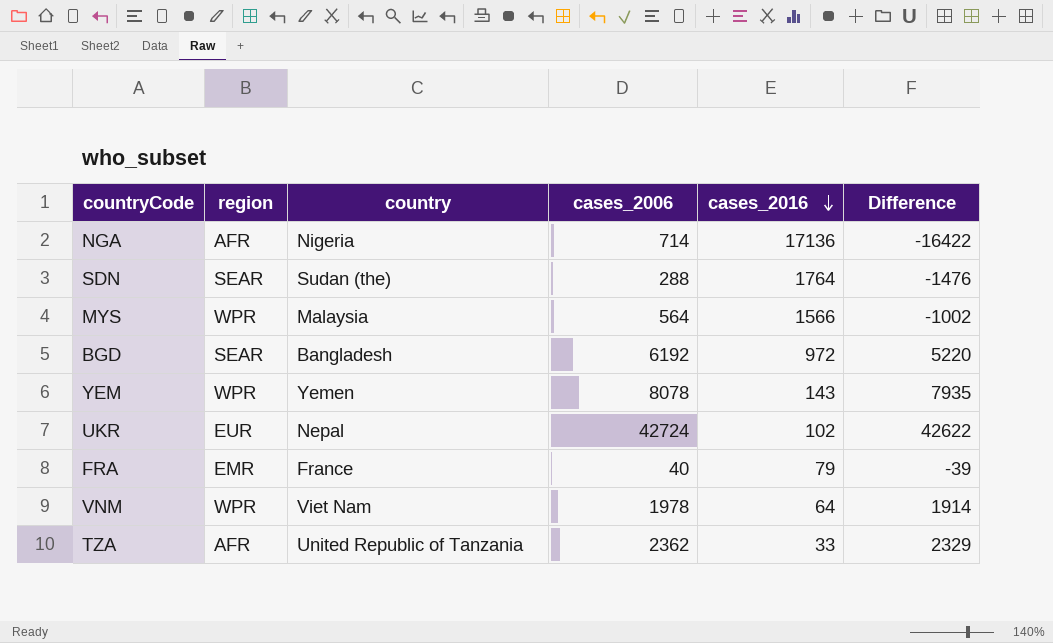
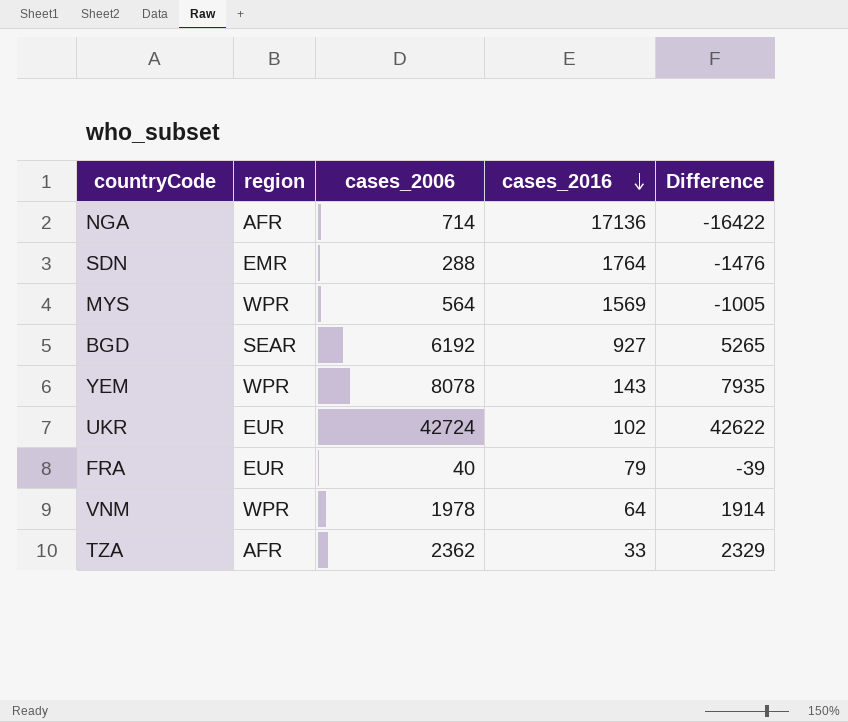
column country | position: 3 -> none
SDN | region: SEAR -> EMR
MYS | cases_2016: 1566 -> 1569
MYS | Difference: -1002 -> -1005
BGD | cases_2016: 972 -> 927
BGD | Difference: 5220 -> 5265
FRA | region: EMR -> EUR

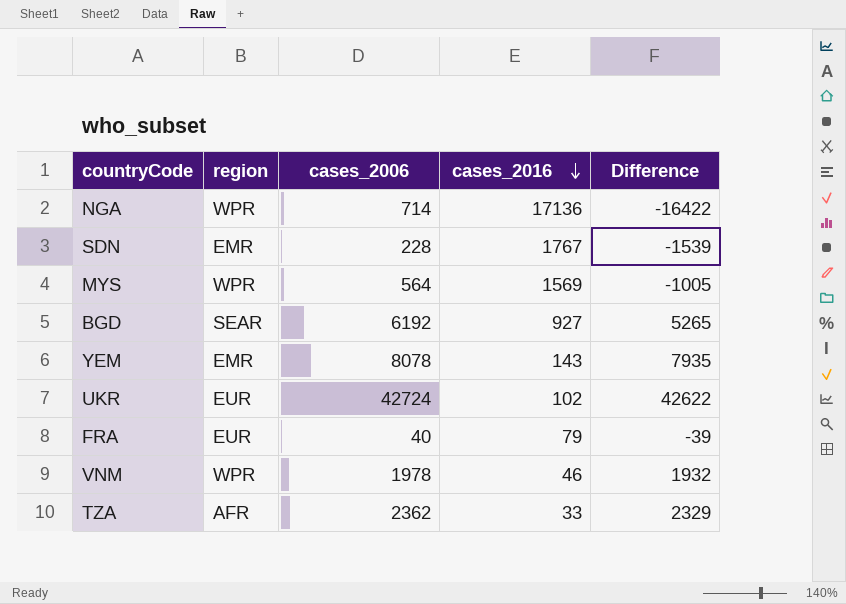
NGA | region: AFR -> WPR
SDN | cases_2006: 288 -> 228
SDN | cases_2016: 1764 -> 1767
SDN | Difference: -1476 -> -1539
YEM | region: WPR -> EMR
VNM | cases_2016: 64 -> 46
VNM | Difference: 1914 -> 1932

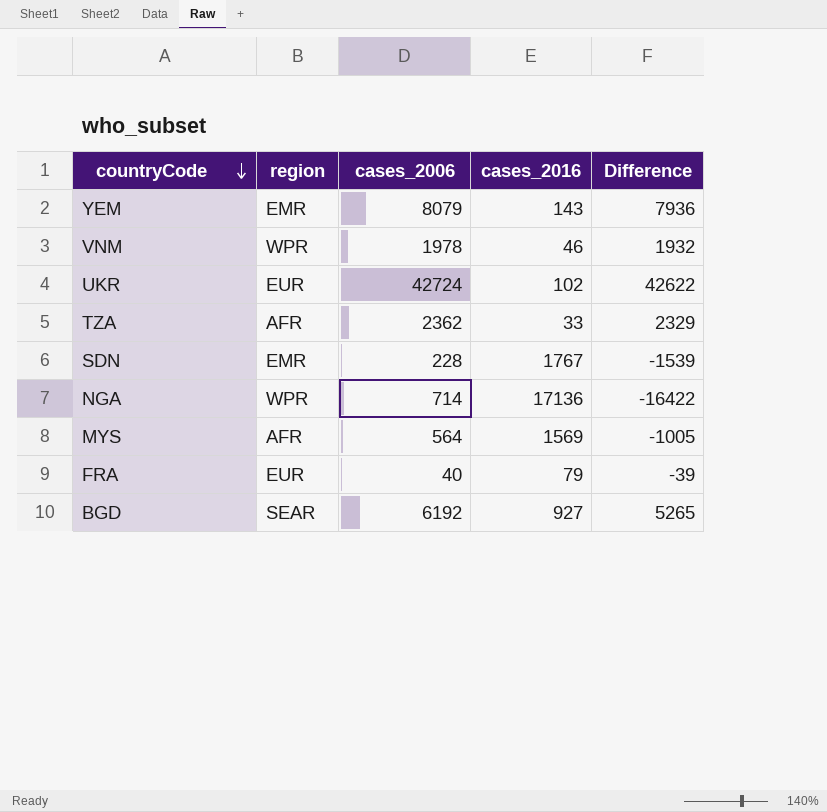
row order: cases_2016 descending -> countryCode descending
YEM | cases_2006: 8078 -> 8079
YEM | Difference: 7935 -> 7936
MYS | region: WPR -> AFR

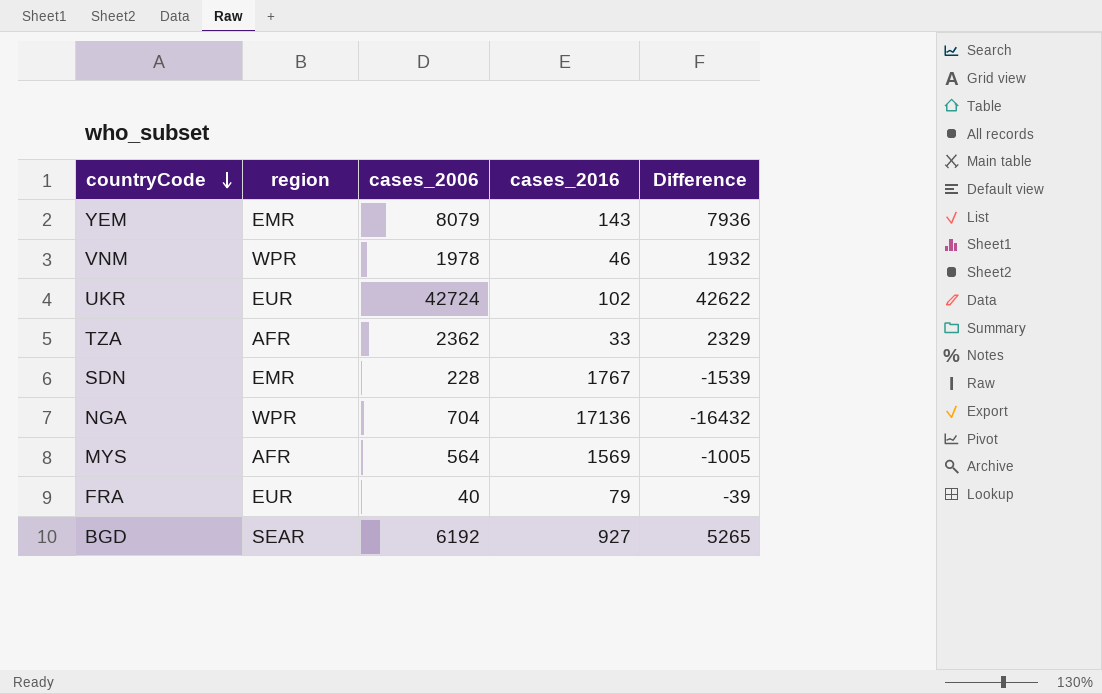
NGA | cases_2006: 714 -> 704
NGA | Difference: -16422 -> -16432

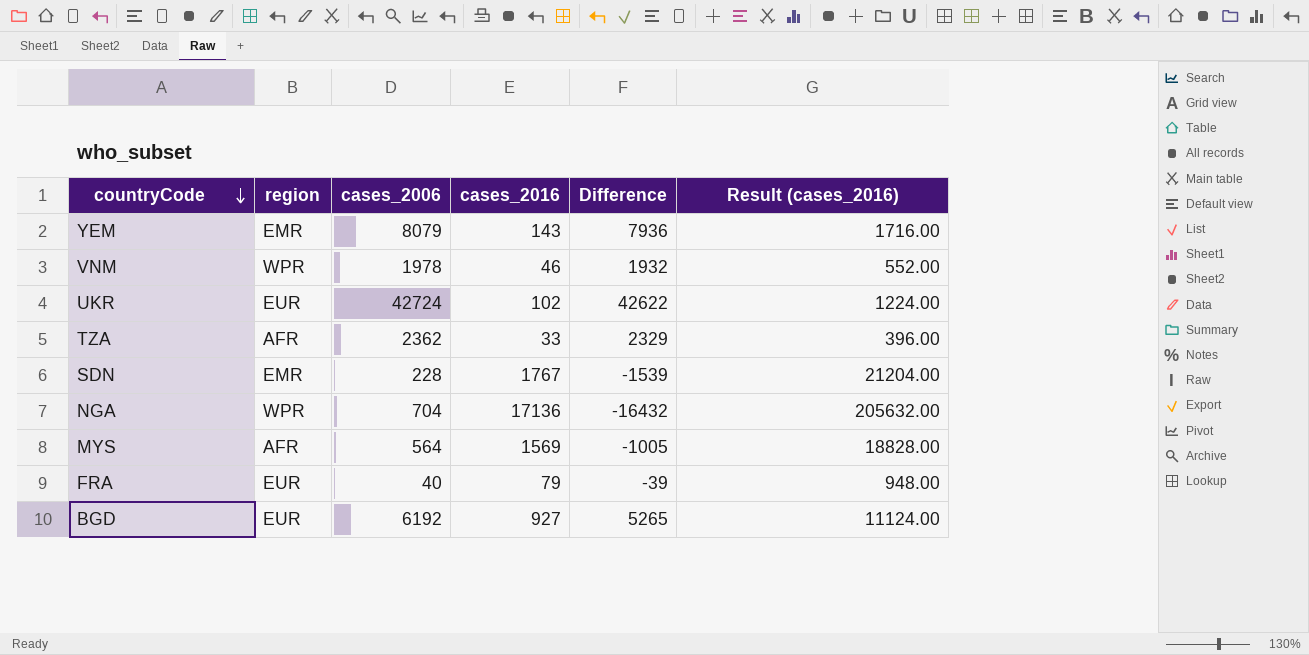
column Result (cases_2016) | formula: none -> [cases_2016] * 12
BGD | region: SEAR -> EUR

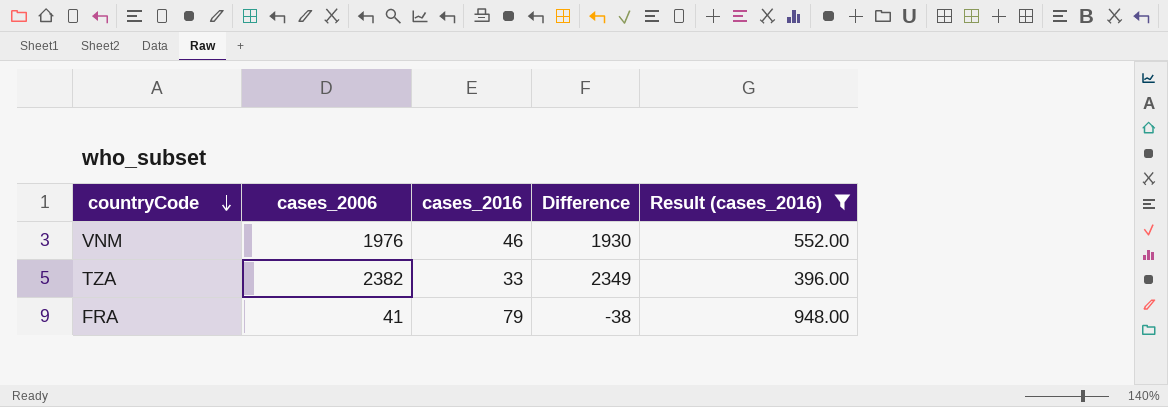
filter: none -> Result (cases_2016) <= 948.00
column region | position: 2 -> none
VNM | cases_2006: 1978 -> 1976
VNM | Difference: 1932 -> 1930
TZA | cases_2006: 2362 -> 2382
TZA | Difference: 2329 -> 2349
FRA | cases_2006: 40 -> 41
FRA | Difference: -39 -> -38

